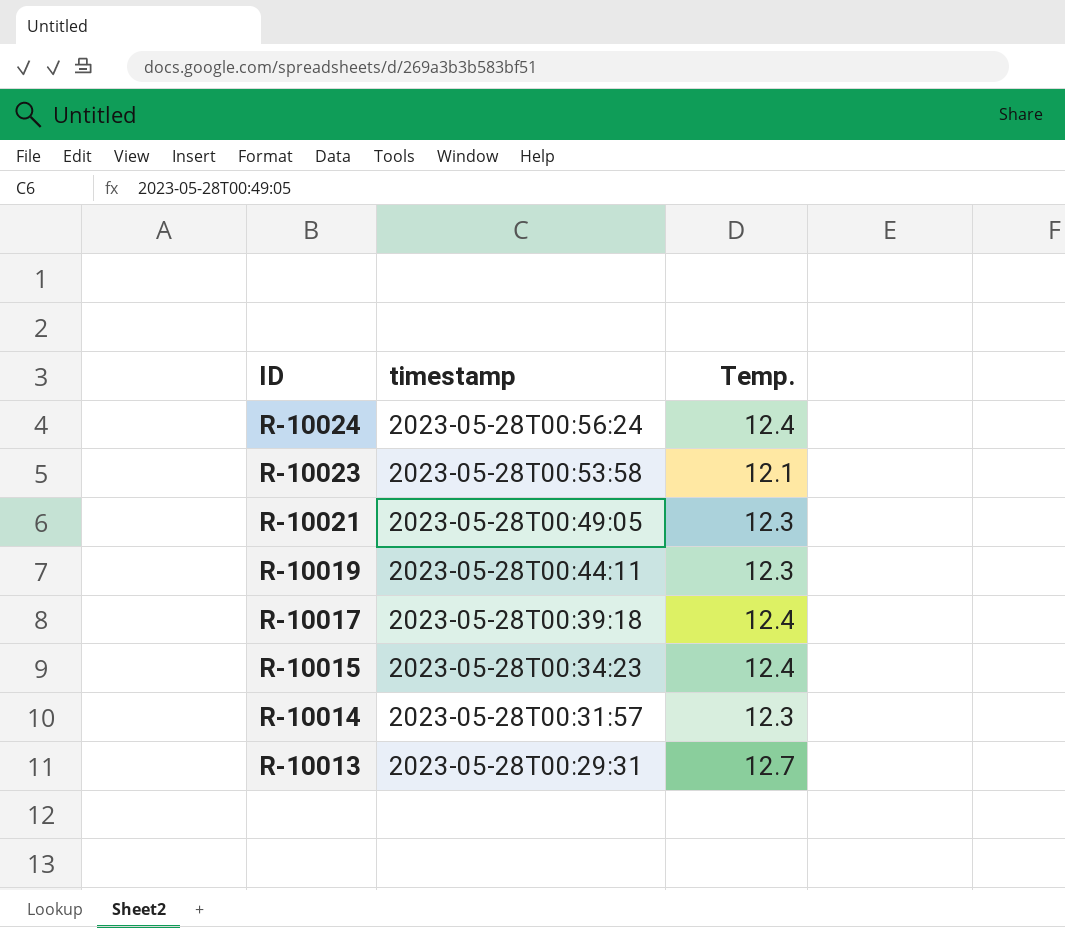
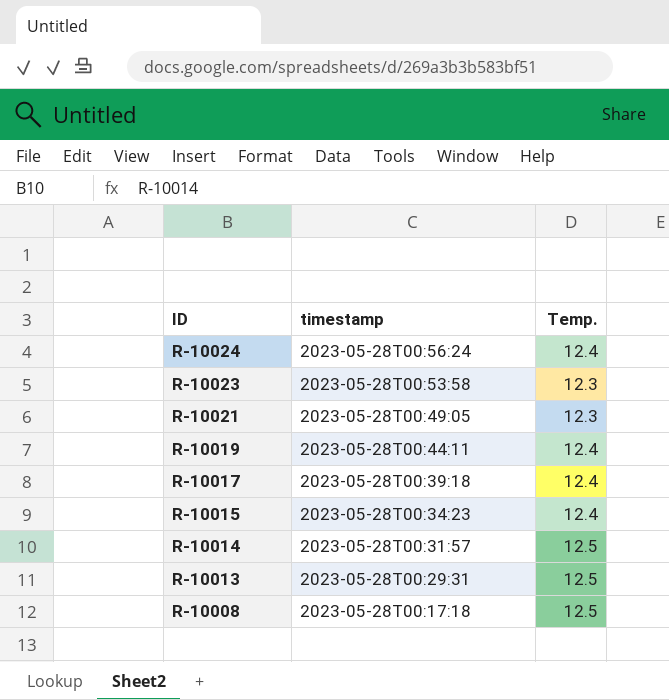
R-10023 | Temp.: 12.1 -> 12.3
R-10019 | Temp.: 12.3 -> 12.4
R-10014 | Temp.: 12.3 -> 12.5
R-10013 | Temp.: 12.7 -> 12.5
row R-10008: none -> 2023-05-28T00:17:18 | 12.5

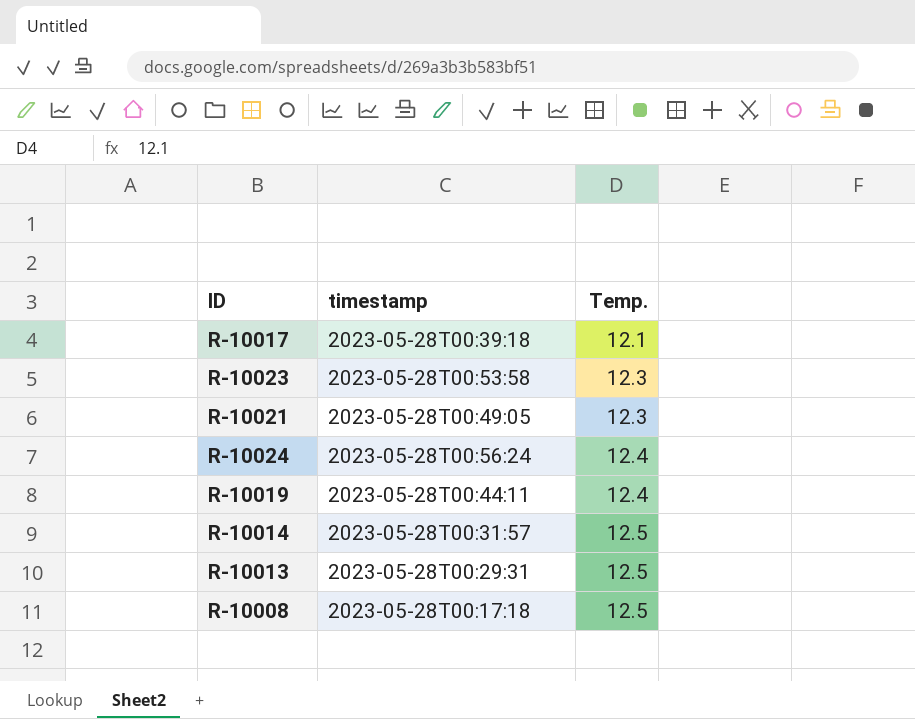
row order: ID descending -> Temp. ascending
row R-10015: 2023-05-28T00:34:23 | 12.4 -> none
R-10017 | Temp.: 12.4 -> 12.1

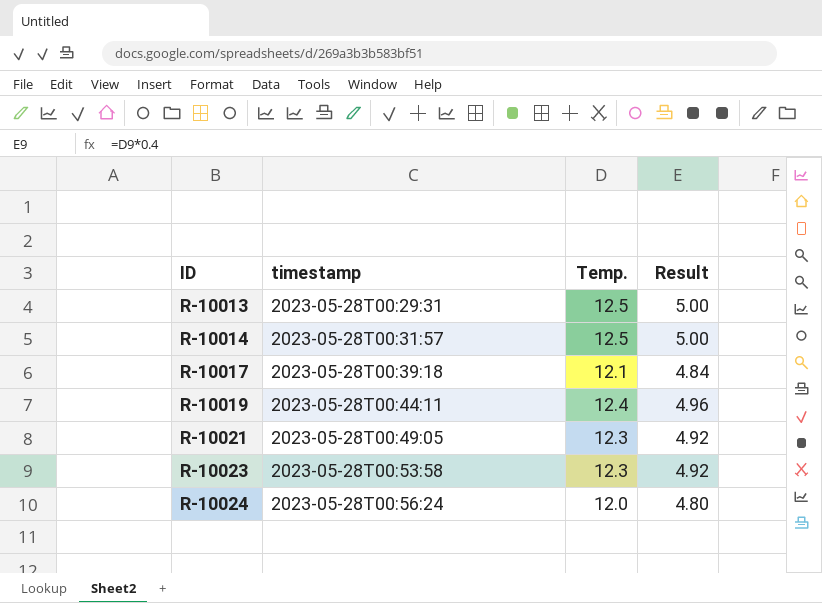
row order: Temp. ascending -> ID ascending
column Result | formula: none -> [Temp.] * 0.4
row R-10008: 2023-05-28T00:17:18 | 12.5 -> none
R-10024 | Temp.: 12.4 -> 12.0

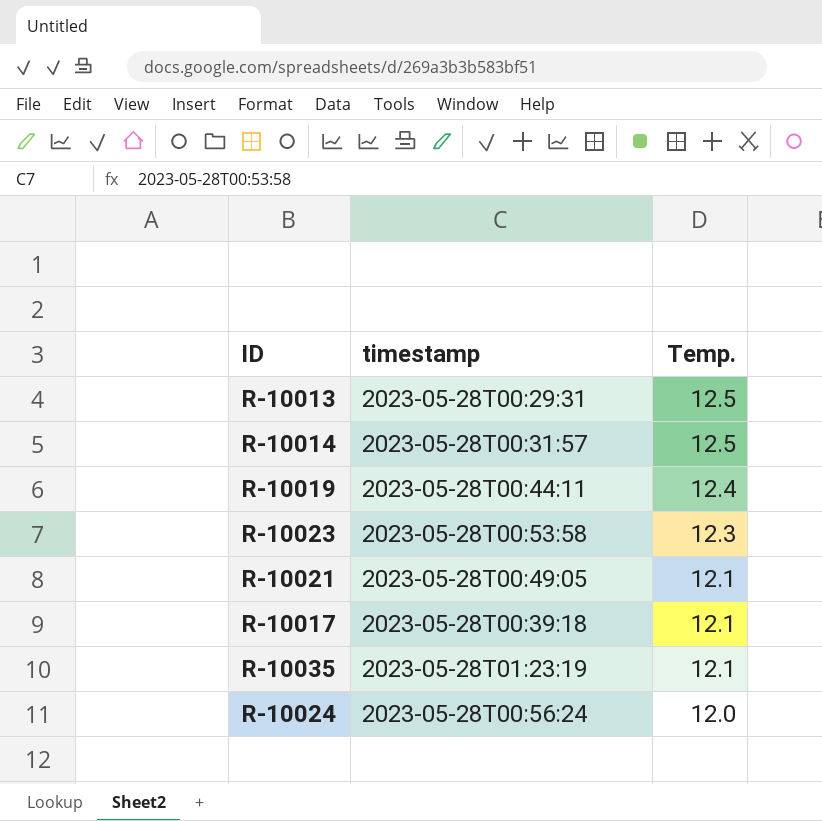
row order: ID ascending -> Temp. descending
column Result | formula: [Temp.] * 0.4 -> none
R-10021 | Temp.: 12.3 -> 12.1
row R-10035: none -> 2023-05-28T01:23:19 | 12.1

